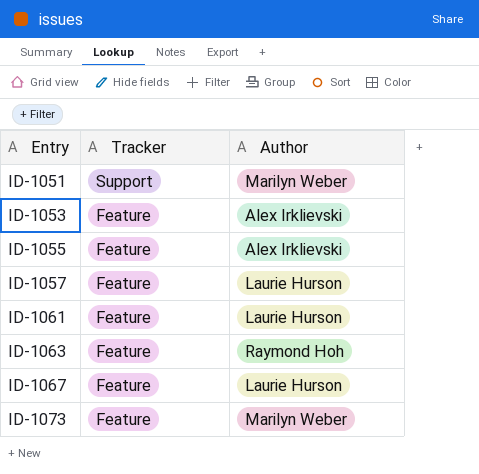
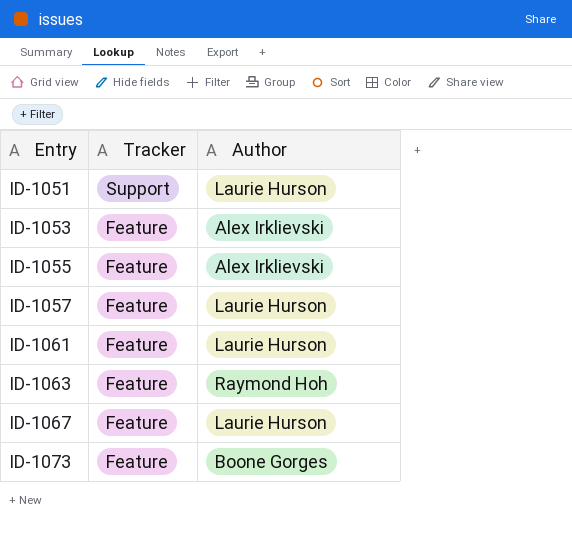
ID-1051 | Author: Marilyn Weber -> Laurie Hurson
ID-1073 | Author: Marilyn Weber -> Boone Gorges

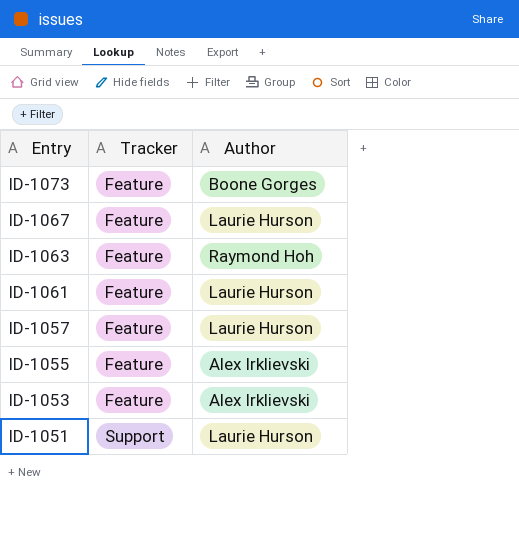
row order: Entry ascending -> Entry descending

